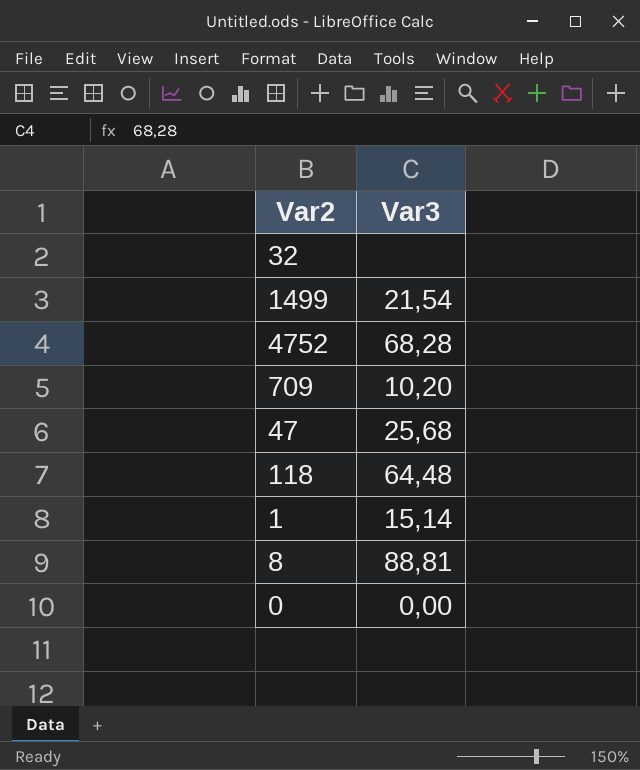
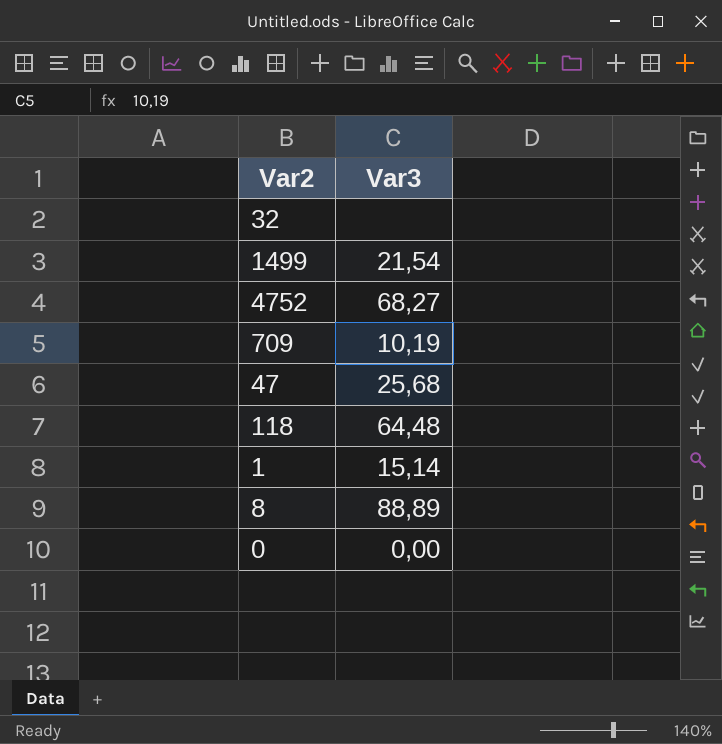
4752 | Var3: 68,28 -> 68,27
709 | Var3: 10,20 -> 10,19
8 | Var3: 88,81 -> 88,89

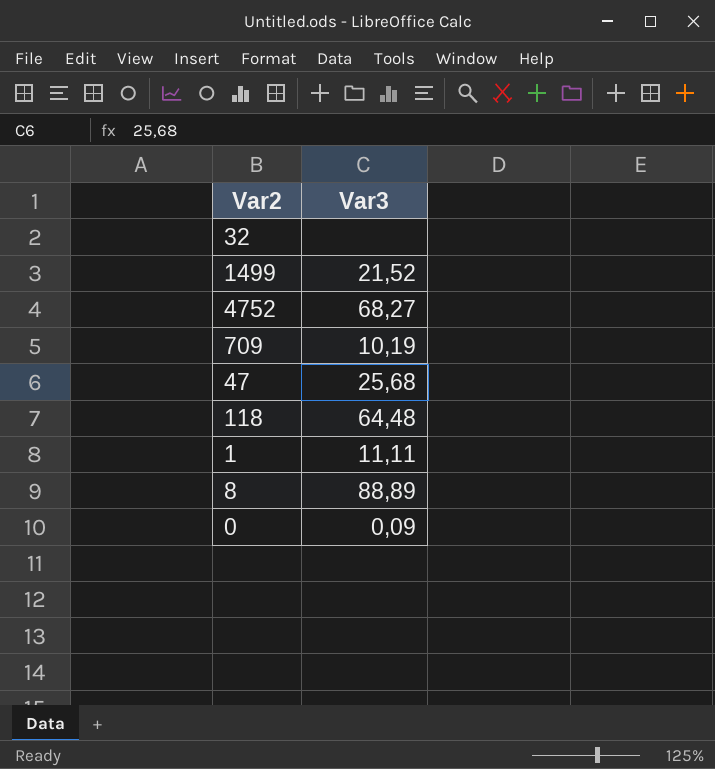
1499 | Var3: 21,54 -> 21,52
1 | Var3: 15,14 -> 11,11
0 | Var3: 0,00 -> 0,09

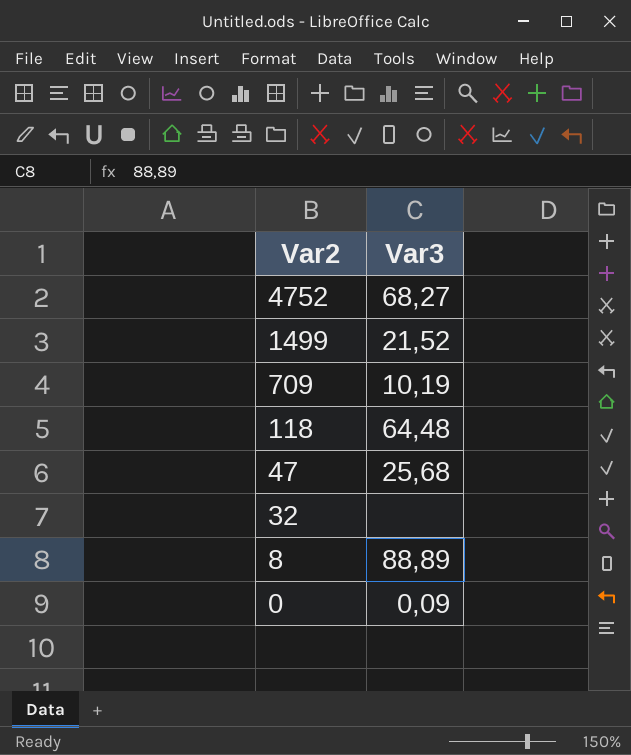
row order: none -> Var2 descending
row 1: 11,11 -> none

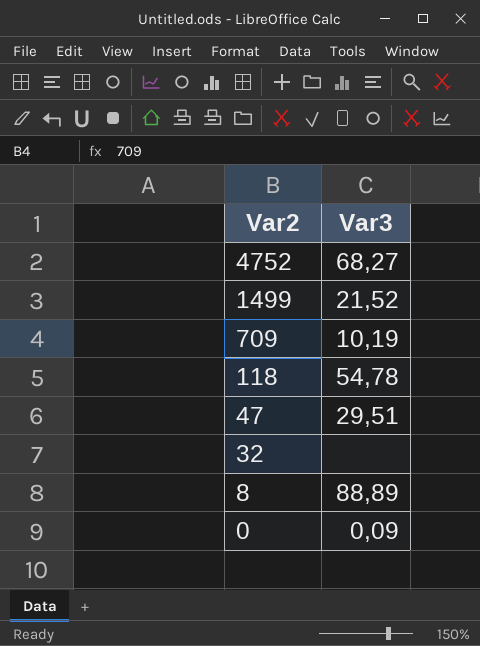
118 | Var3: 64,48 -> 54,78
47 | Var3: 25,68 -> 29,51

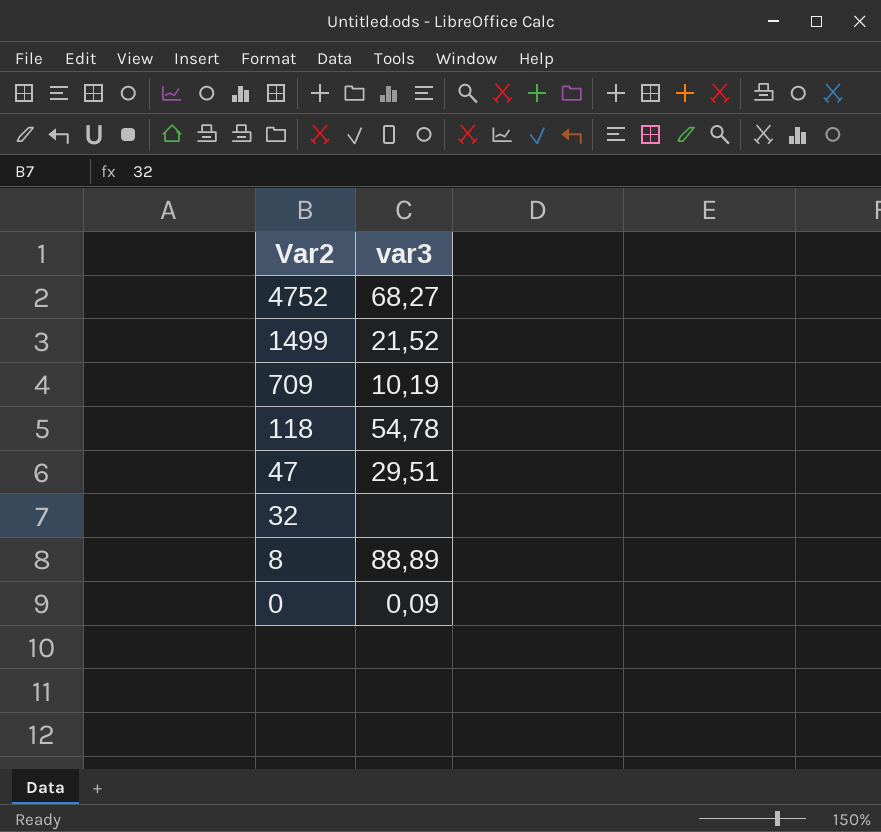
column name: Var3 -> var3

